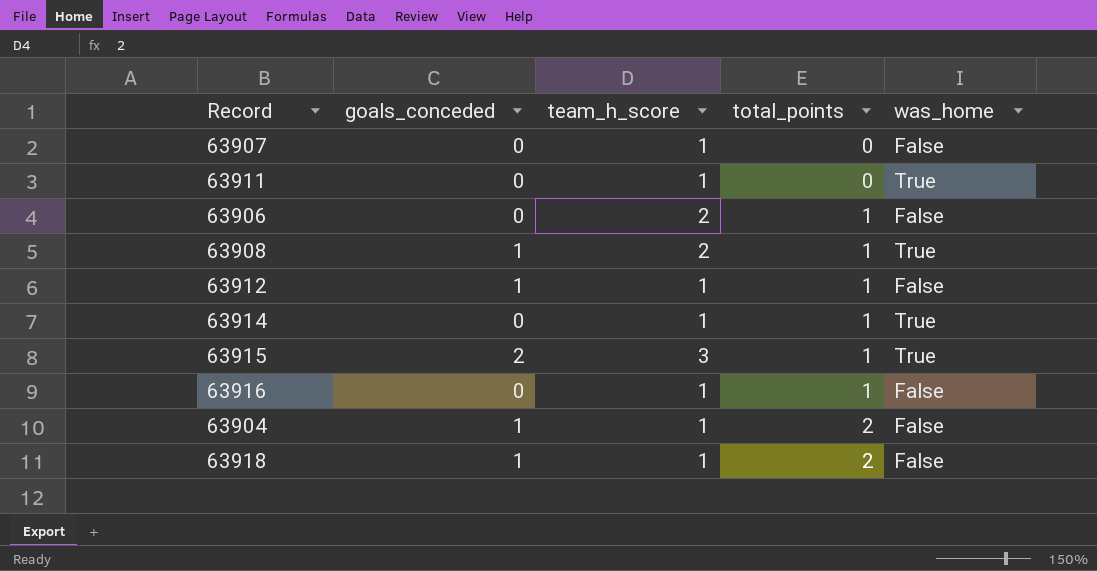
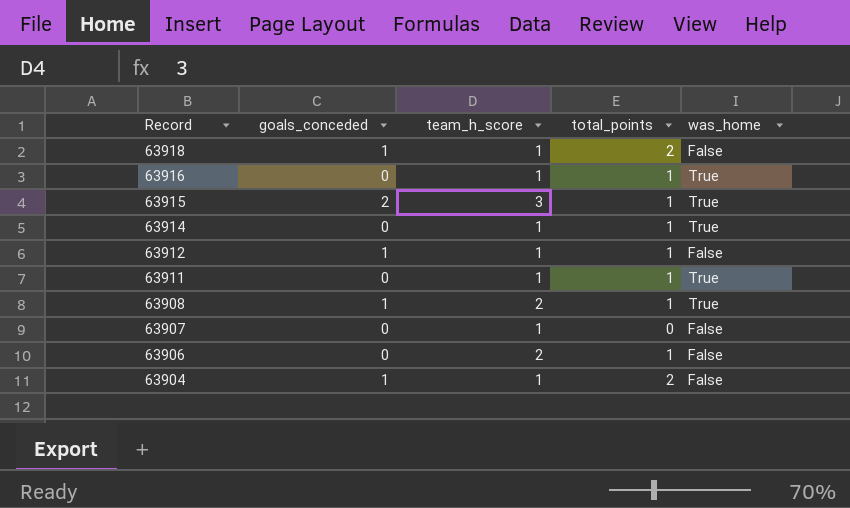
row order: total_points ascending -> Record descending
63916 | was_home: False -> True
63911 | total_points: 0 -> 1

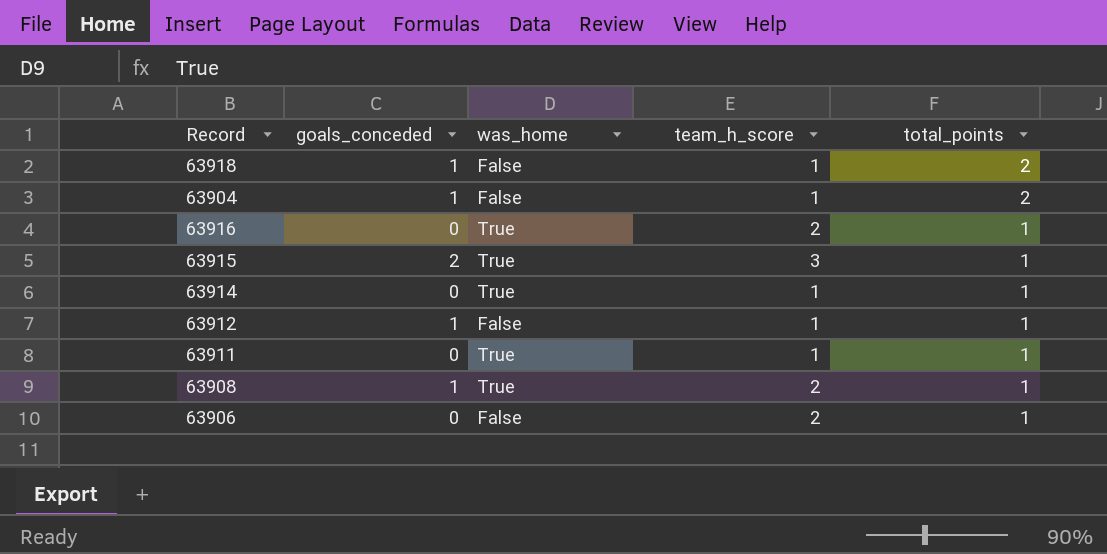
row order: Record descending -> total_points descending
column was_home | position: 5 -> 3
row 63907: 0 | 1 | 0 | False -> none
63916 | team_h_score: 1 -> 2

